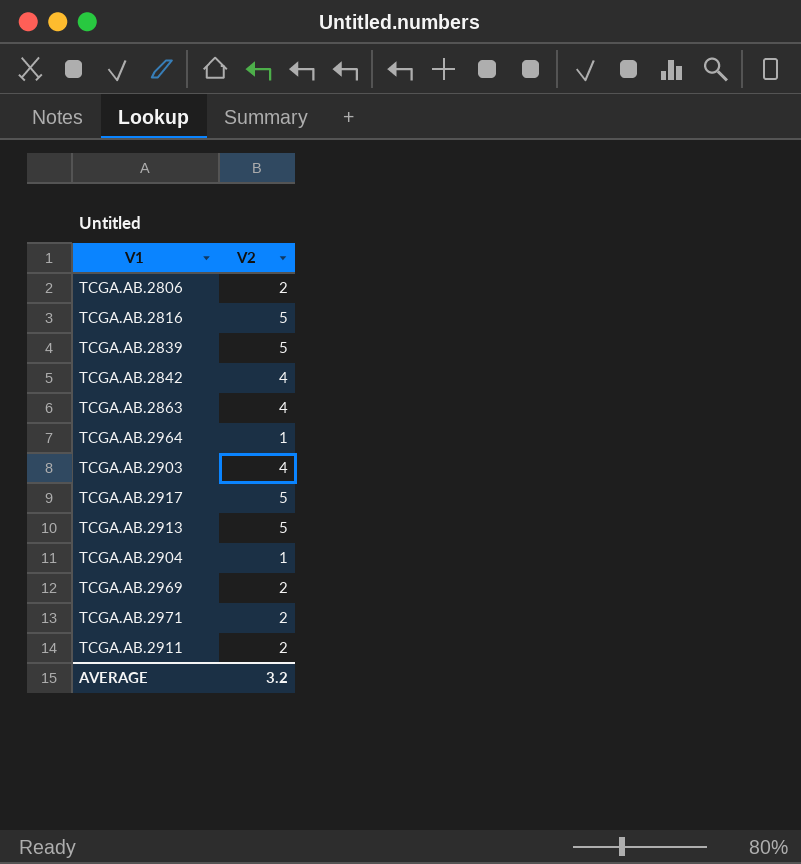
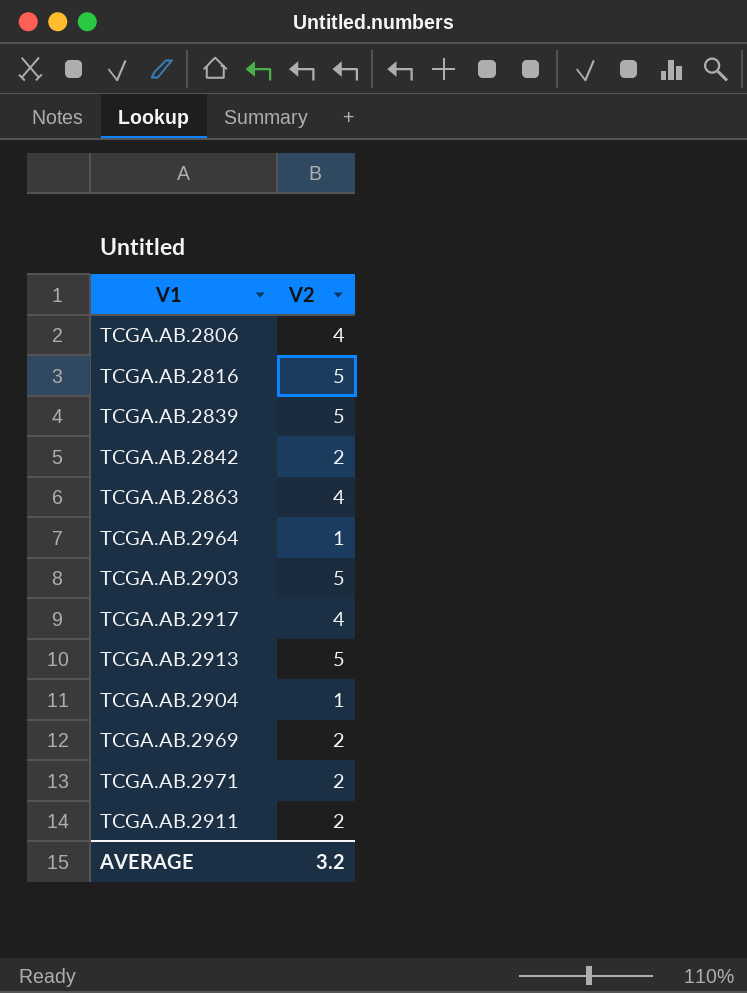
TCGA.AB.2806 | V2: 2 -> 4
TCGA.AB.2842 | V2: 4 -> 2
TCGA.AB.2903 | V2: 4 -> 5
TCGA.AB.2917 | V2: 5 -> 4

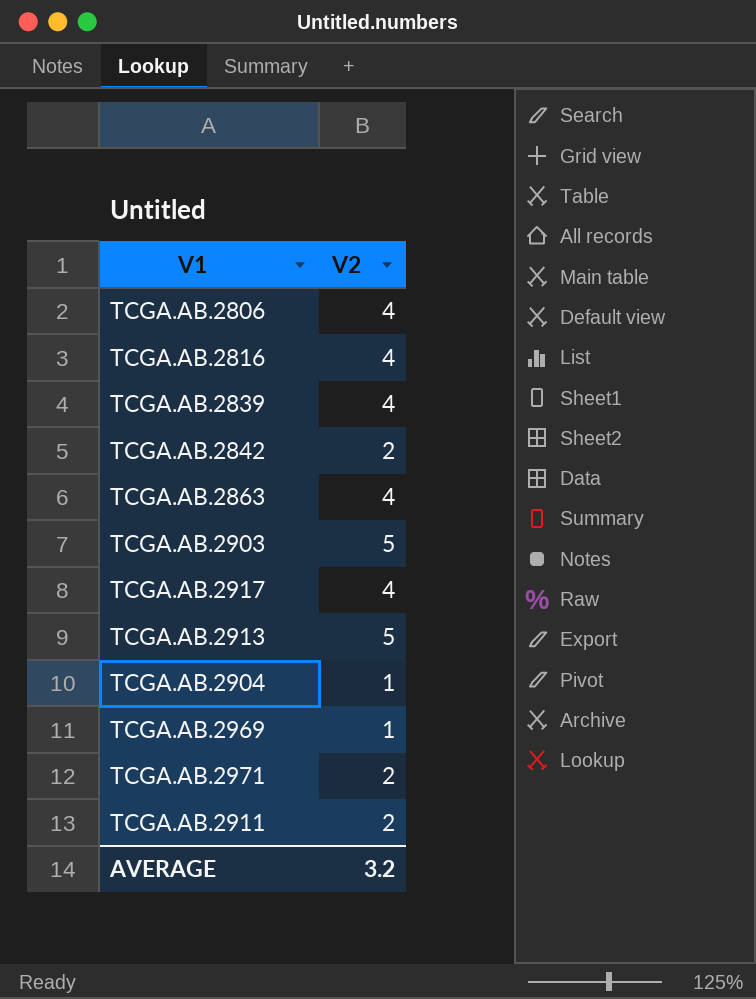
row TCGA.AB.2964: 1 -> none
TCGA.AB.2816 | V2: 5 -> 4
TCGA.AB.2839 | V2: 5 -> 4
TCGA.AB.2969 | V2: 2 -> 1

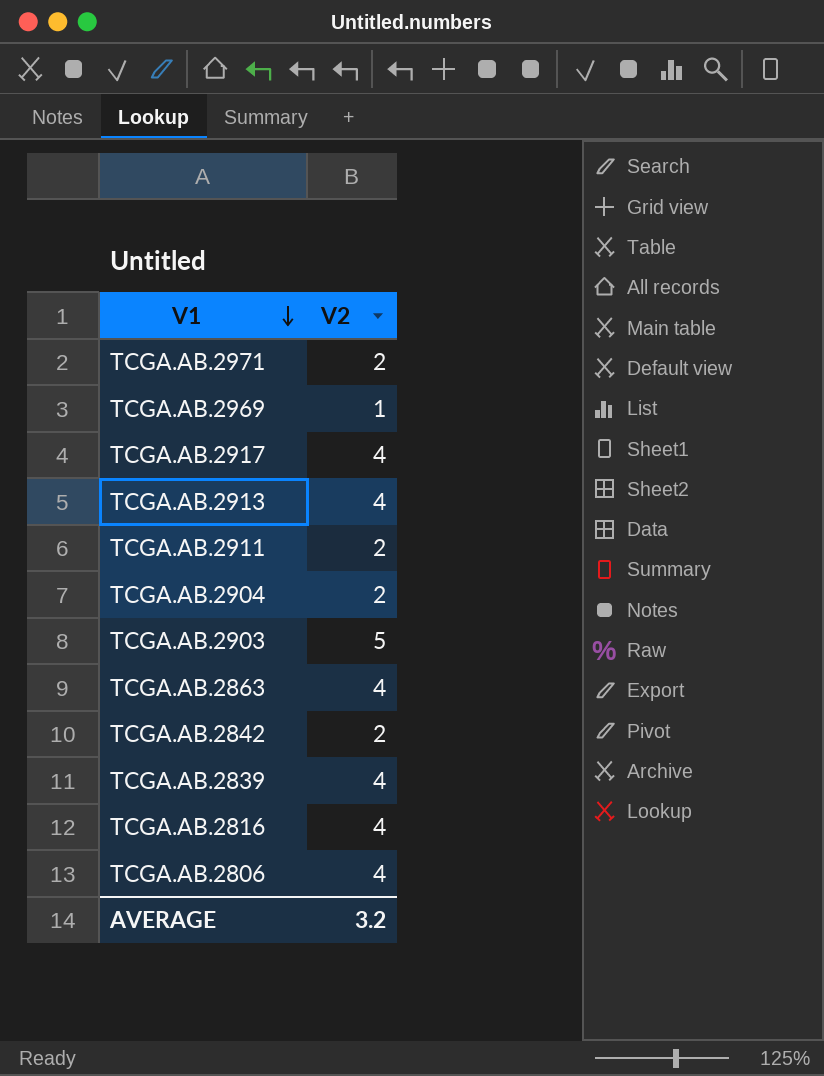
row order: none -> V1 descending
TCGA.AB.2913 | V2: 5 -> 4
TCGA.AB.2904 | V2: 1 -> 2

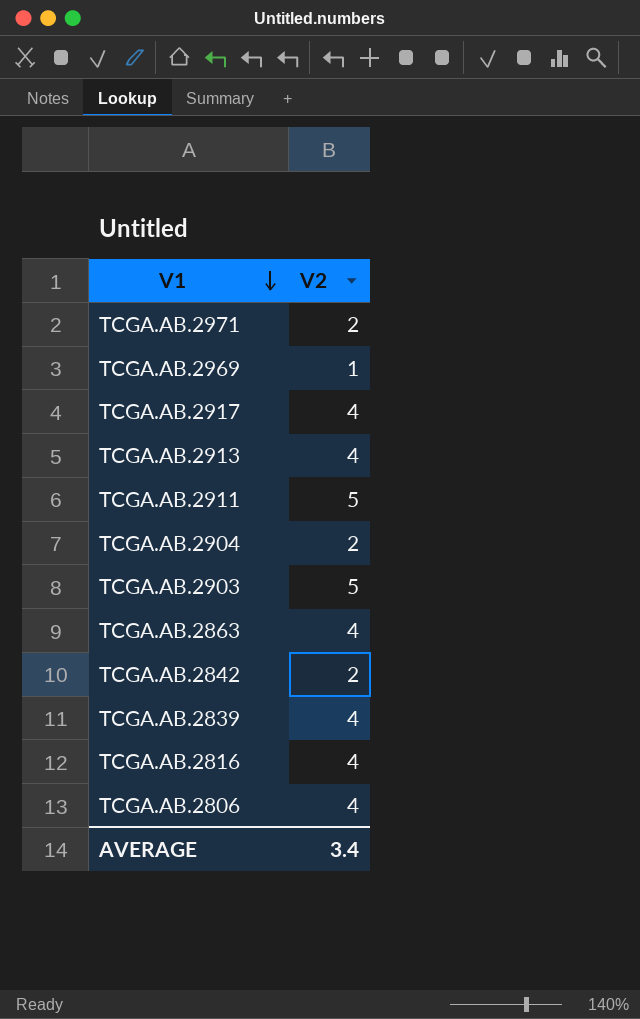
TCGA.AB.2911 | V2: 2 -> 5
AVERAGE | V2: 3.2 -> 3.4

